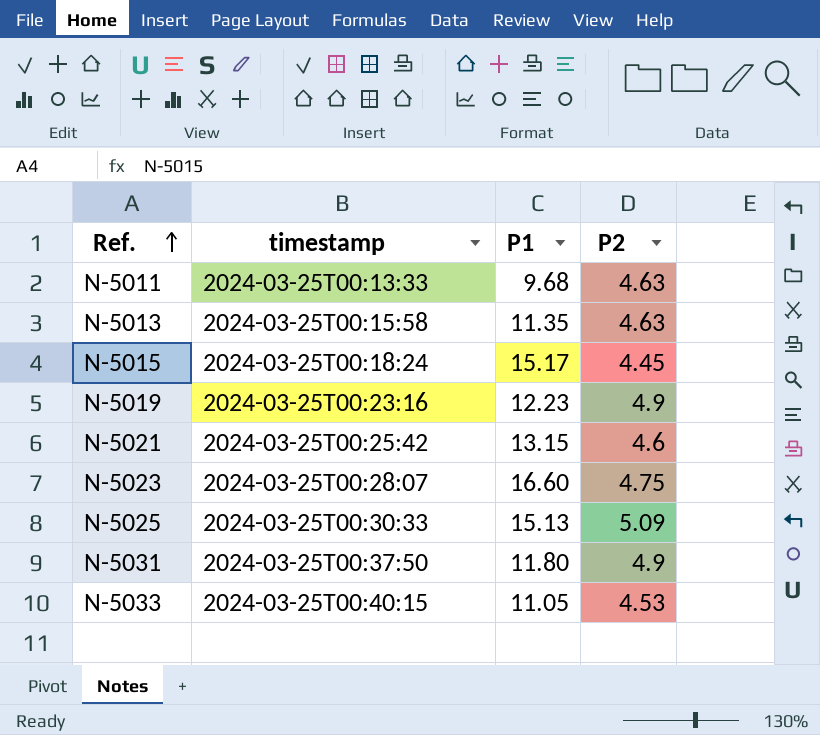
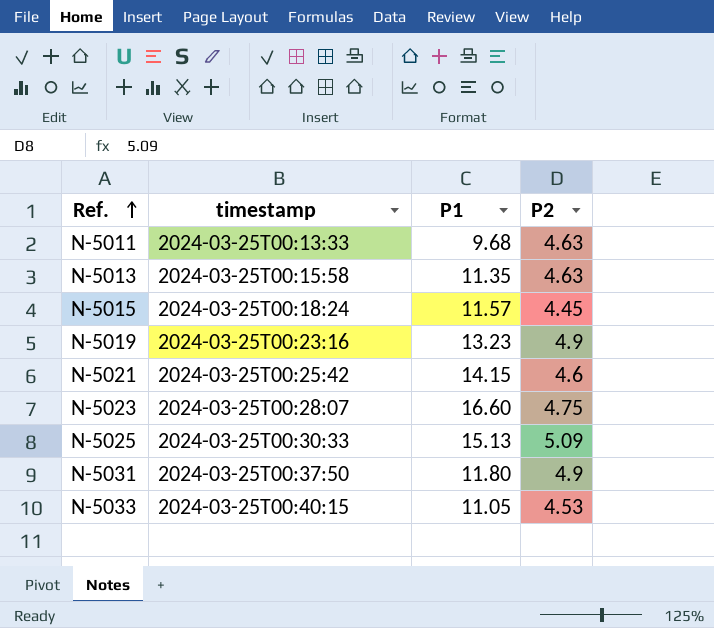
N-5015 | P1: 15.17 -> 11.57
N-5019 | P1: 12.23 -> 13.23
N-5021 | P1: 13.15 -> 14.15

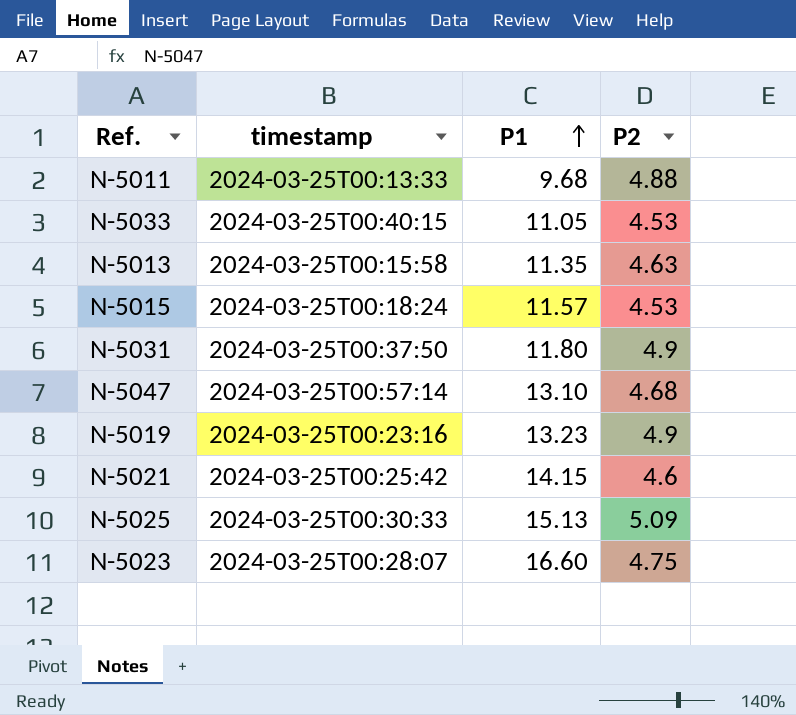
row order: Ref. ascending -> P1 ascending
N-5011 | P2: 4.63 -> 4.88
N-5015 | P2: 4.45 -> 4.53
row N-5047: none -> 2024-03-25T00:57:14 | 13.10 | 4.68

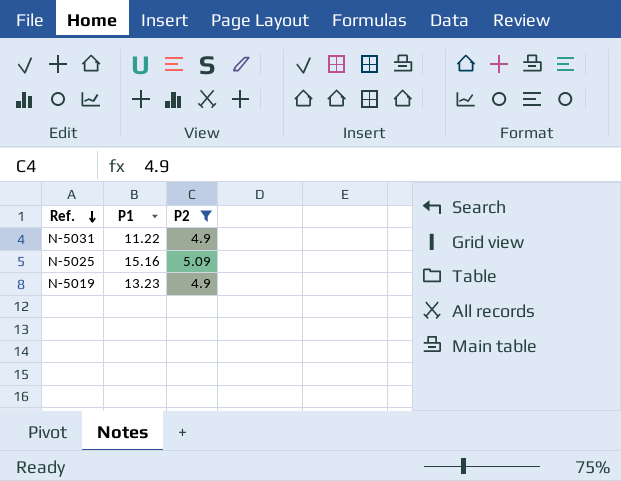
filter: none -> P2 >= 4.9
row order: P1 ascending -> Ref. descending
column timestamp | position: 2 -> none
N-5031 | P1: 11.80 -> 11.22
N-5025 | P1: 15.13 -> 15.16

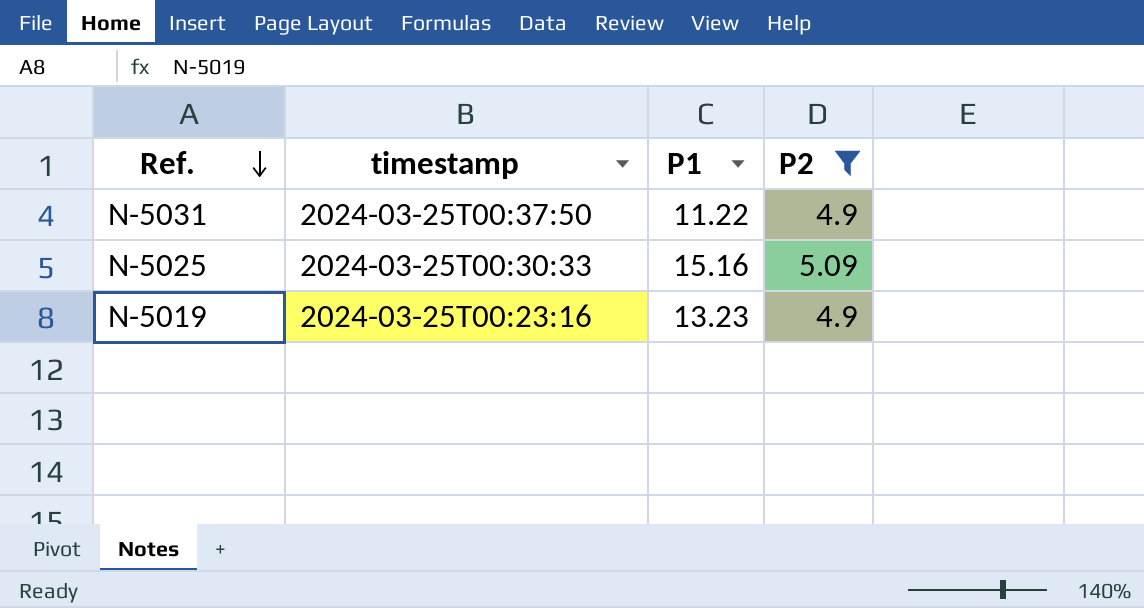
column timestamp | position: none -> 2

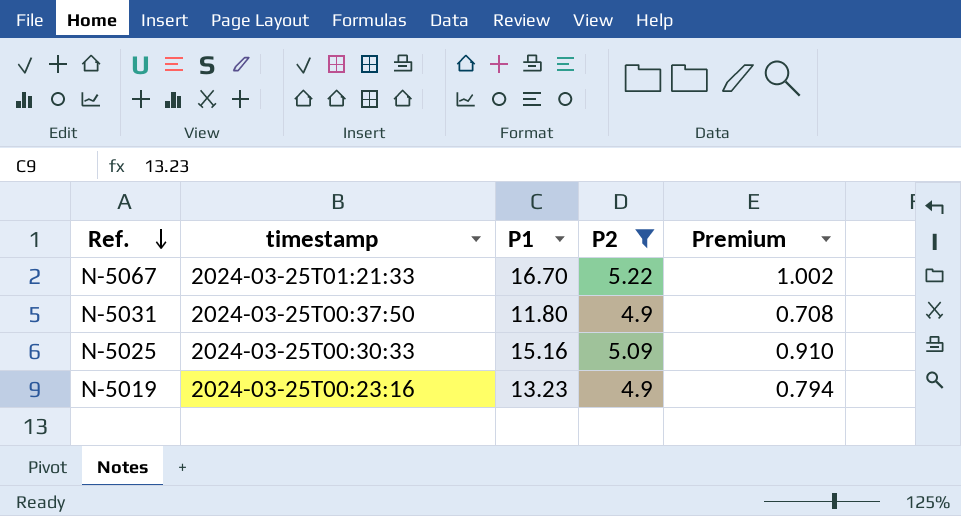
column Premium | formula: none -> [P1] * 0.06
row N-5067: none -> 2024-03-25T01:21:33 | 16.70 | 5.22 | 1.002
N-5031 | P1: 11.22 -> 11.80

